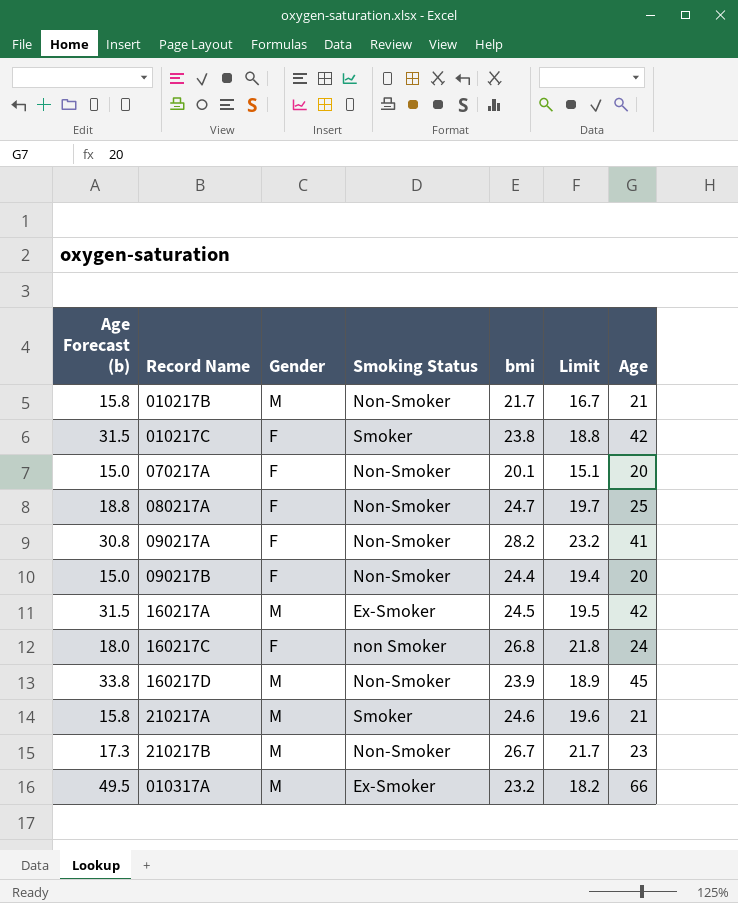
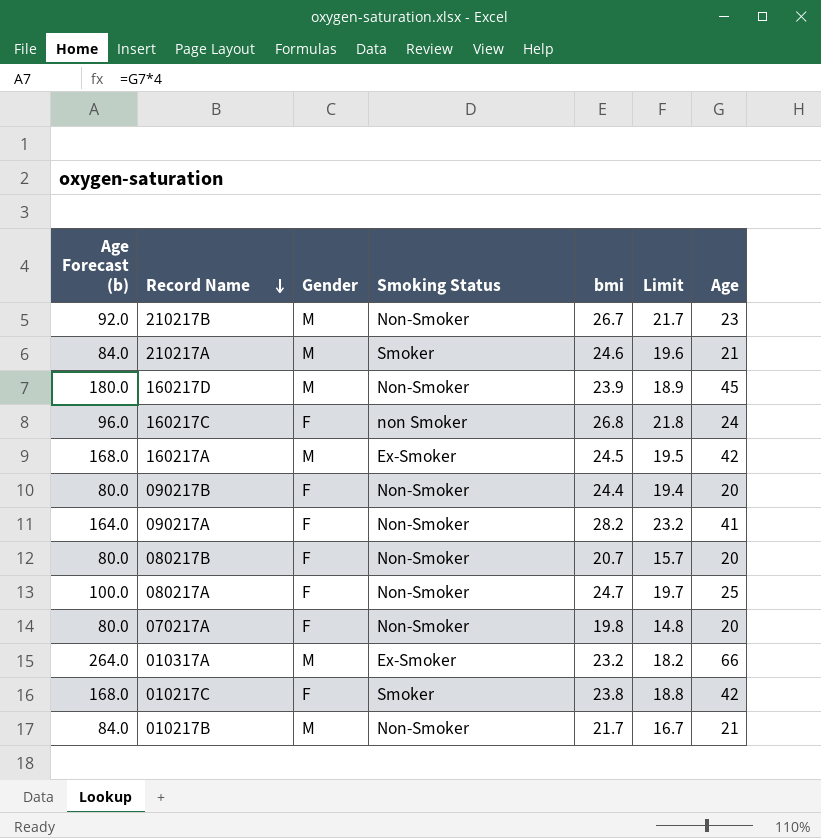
row order: none -> Record Name descending
column Age Forecast (b) | formula: [Age] * 0.75 -> [Age] * 4
row 080217B: none -> 80.0 | F | Non-Smoker | 20.7 | 15.7 | 20
070217A | bmi: 20.1 -> 19.8
070217A | Limit: 15.1 -> 14.8

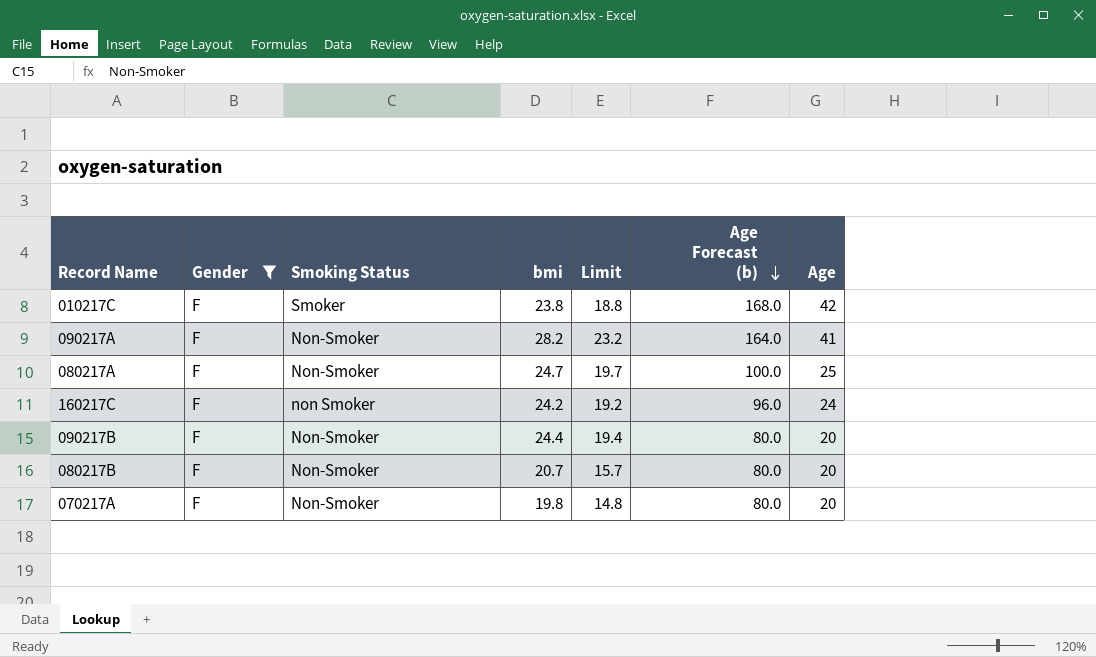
filter: none -> Gender = F
row order: Record Name descending -> Age Forecast (b) descending
column Age Forecast (b) | position: 1 -> 6
160217C | bmi: 26.8 -> 24.2
160217C | Limit: 21.8 -> 19.2

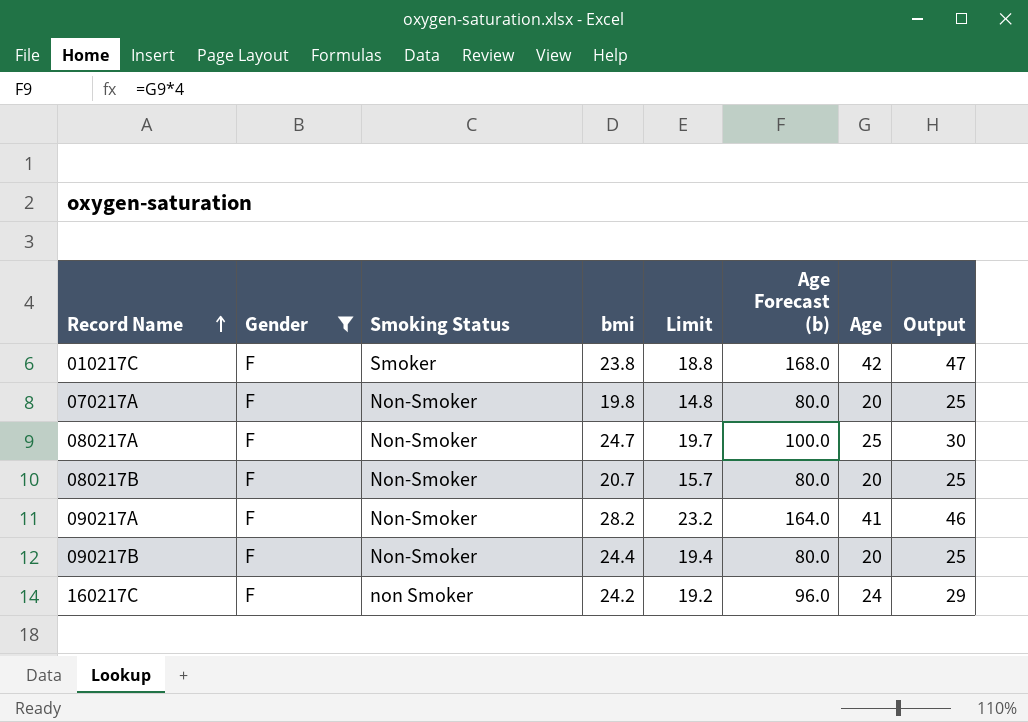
row order: Age Forecast (b) descending -> Record Name ascending
column Output | formula: none -> [Age] + 5

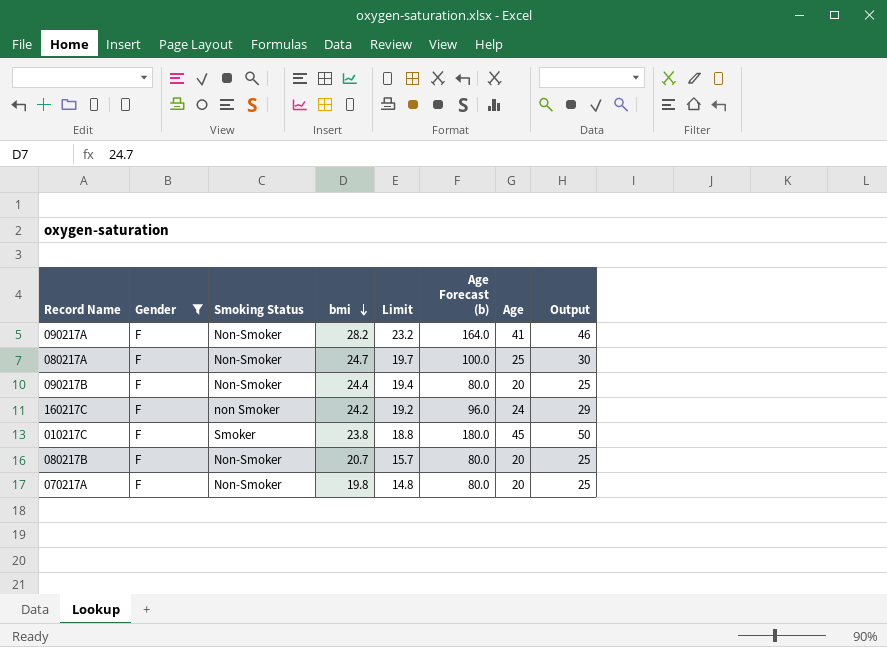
row order: Record Name ascending -> bmi descending
010217C | Age Forecast (b): 168.0 -> 180.0
010217C | Age: 42 -> 45
010217C | Output: 47 -> 50

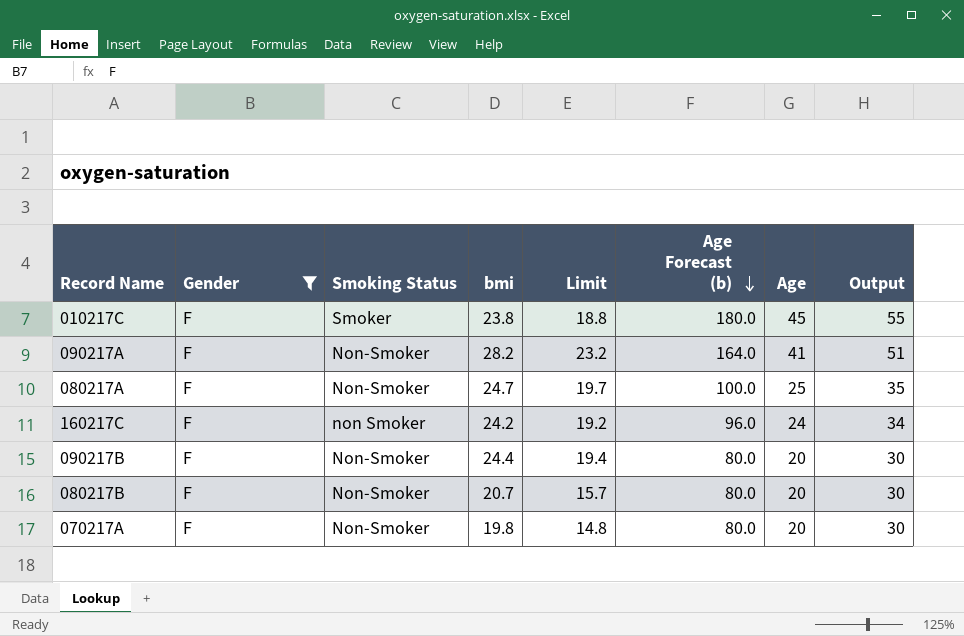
row order: bmi descending -> Age Forecast (b) descending
column Output | formula: [Age] + 5 -> [Age] + 10

